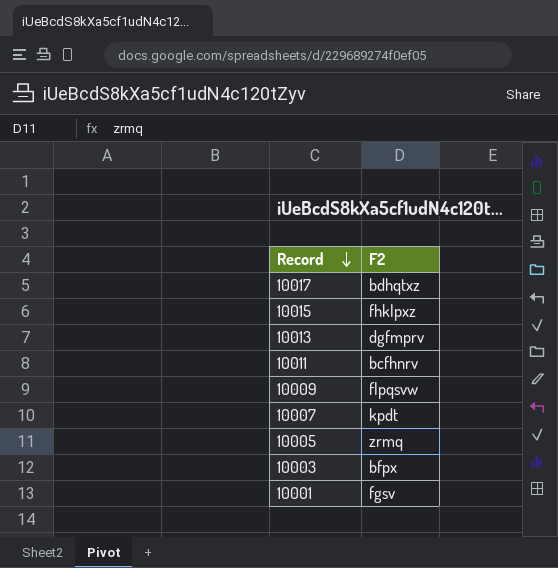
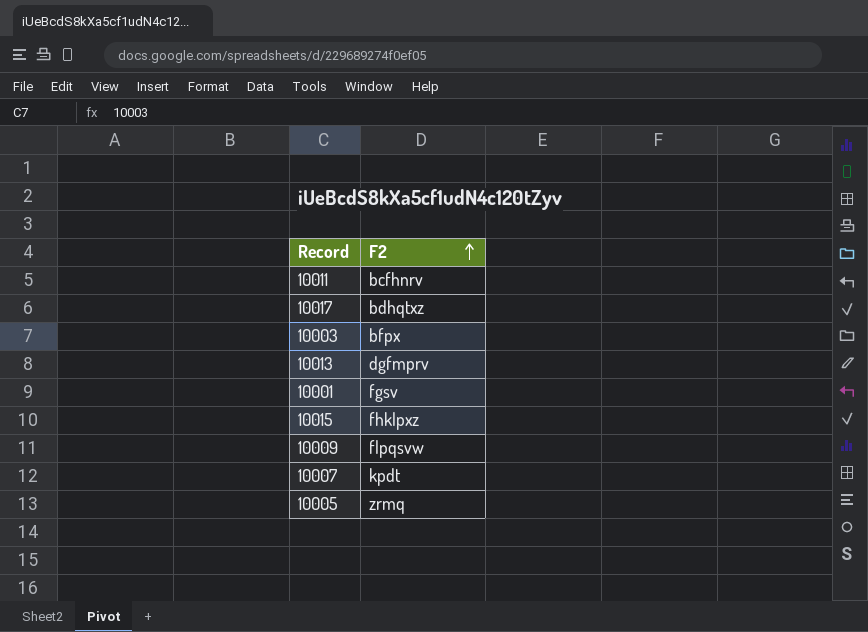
row order: Record descending -> F2 ascending

